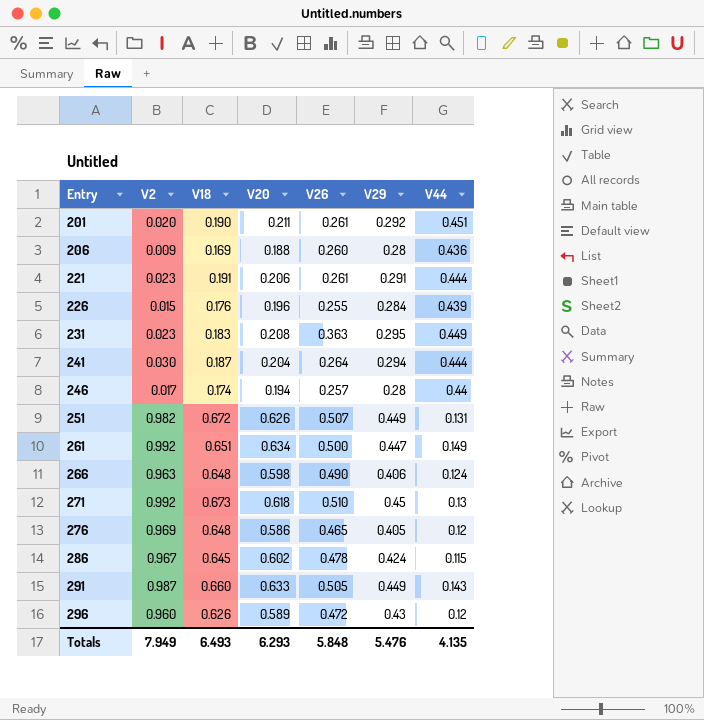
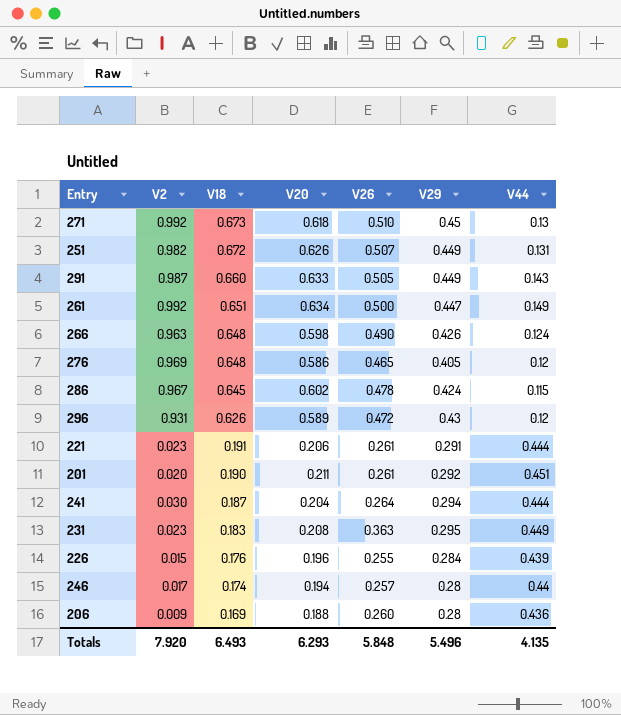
row order: Entry ascending -> V18 descending
266 | V29: 0.406 -> 0.426
296 | V2: 0.960 -> 0.931
Totals | V2: 7.949 -> 7.920
Totals | V29: 5.476 -> 5.496

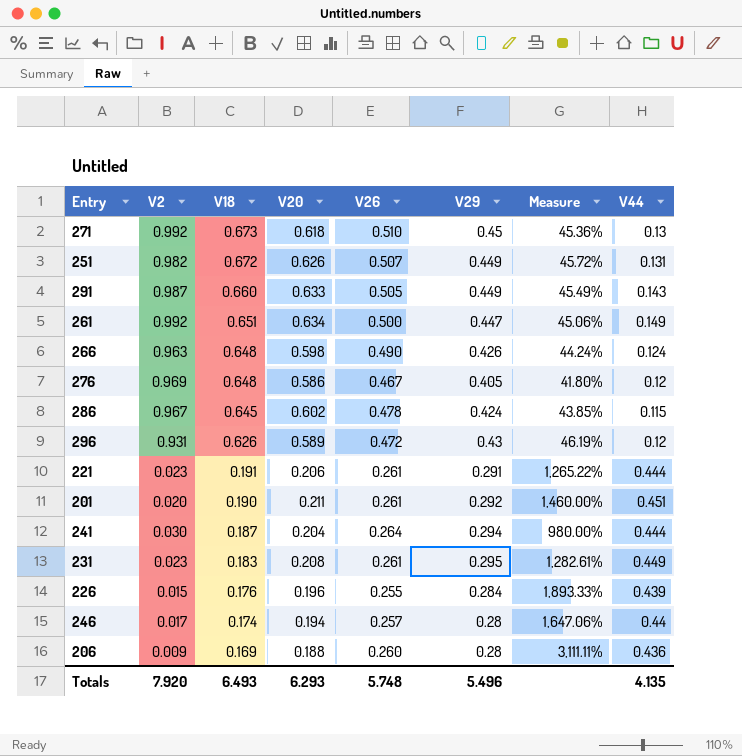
column Measure | formula: none -> [V29] / [V2]
276 | V26: 0.465 -> 0.467
231 | V26: 0.363 -> 0.261
Totals | V26: 5.848 -> 5.748

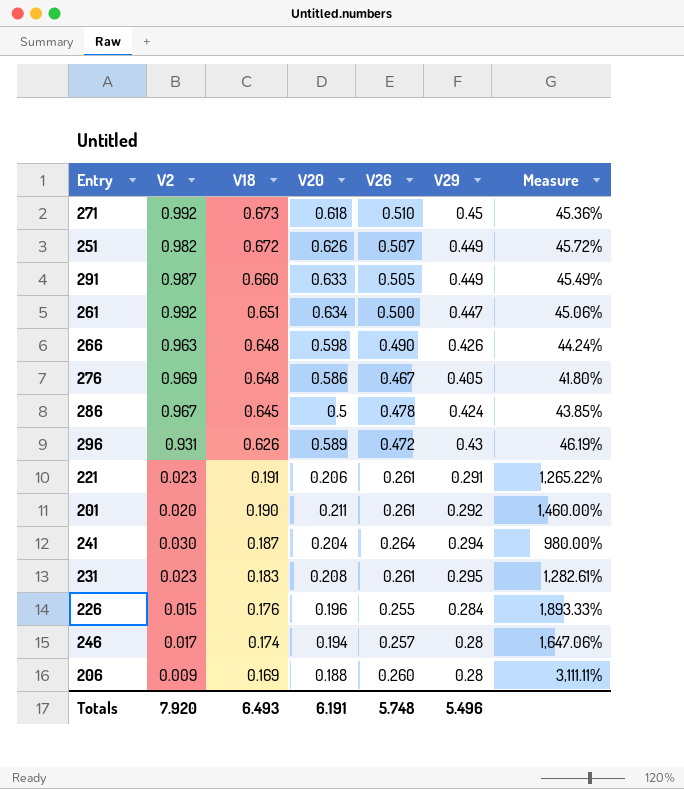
column V44 | position: 8 -> none
286 | V20: 0.602 -> 0.5
Totals | V20: 6.293 -> 6.191

